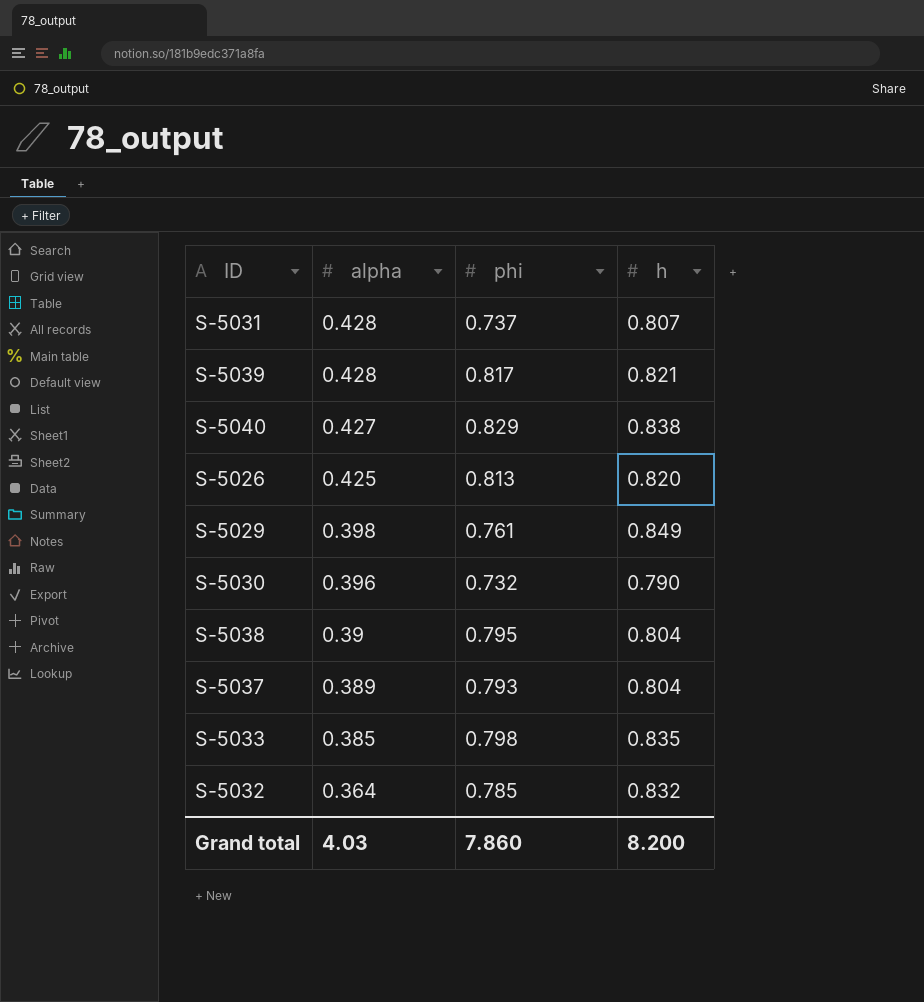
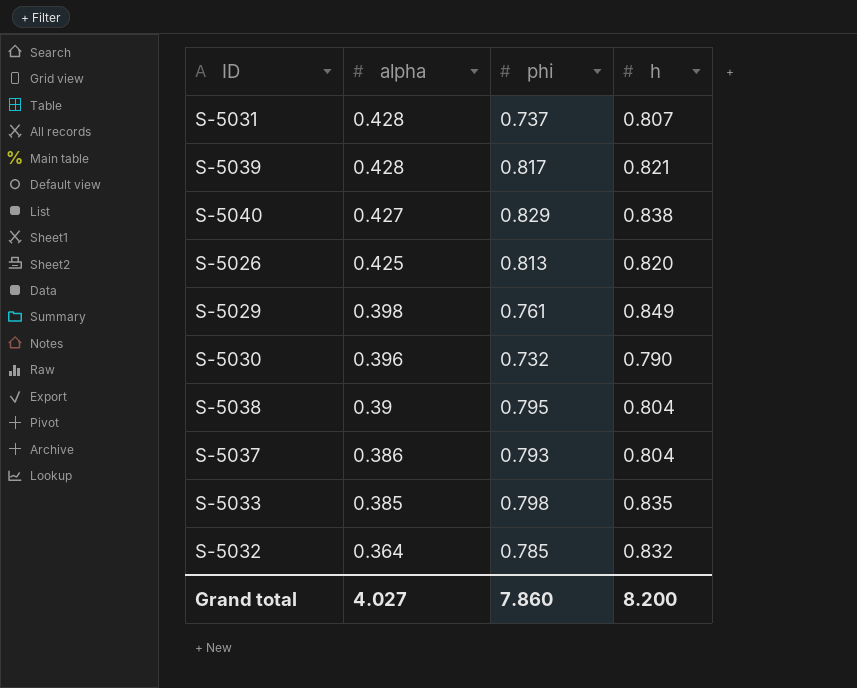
S-5037 | alpha: 0.389 -> 0.386
Grand total | alpha: 4.03 -> 4.027

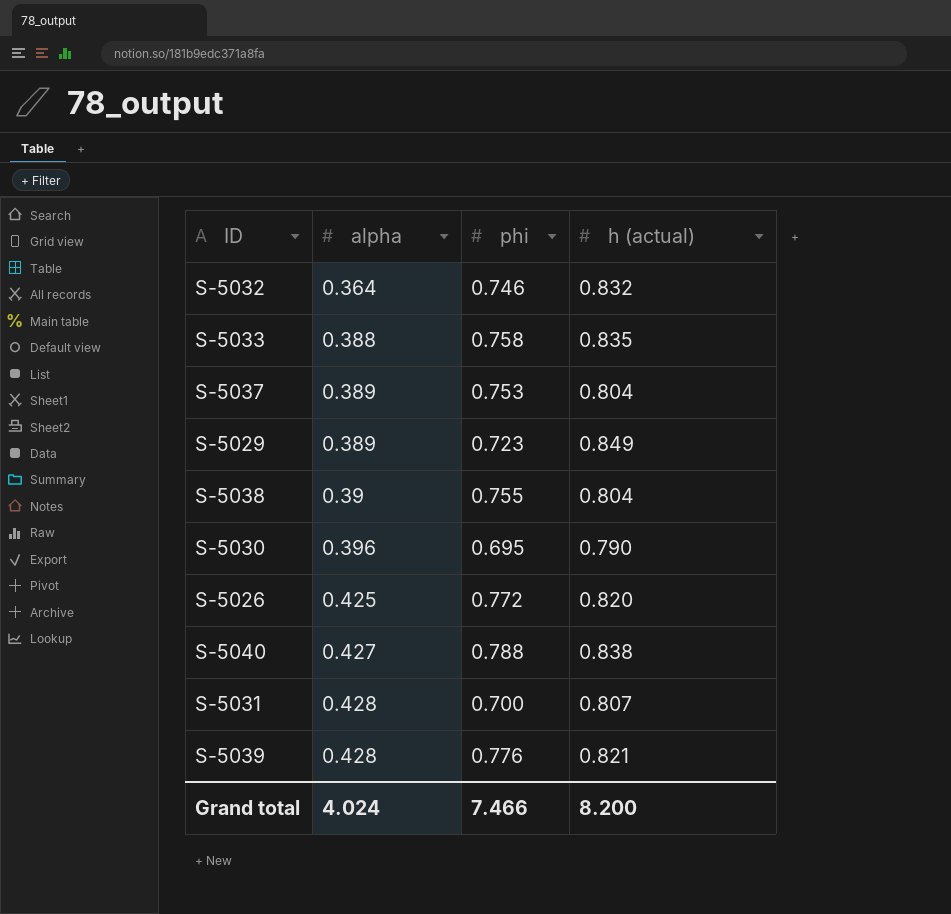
row order: alpha descending -> alpha ascending
column name: h -> h (actual)
S-5032 | phi: 0.785 -> 0.746
S-5033 | alpha: 0.385 -> 0.388
S-5033 | phi: 0.798 -> 0.758
S-5037 | alpha: 0.386 -> 0.389
S-5037 | phi: 0.793 -> 0.753
S-5029 | alpha: 0.398 -> 0.389
S-5029 | phi: 0.761 -> 0.723
S-5038 | phi: 0.795 -> 0.755
S-5030 | phi: 0.732 -> 0.695
S-5026 | phi: 0.813 -> 0.772
S-5040 | phi: 0.829 -> 0.788
S-5031 | phi: 0.737 -> 0.700
S-5039 | phi: 0.817 -> 0.776
Grand total | alpha: 4.027 -> 4.024
Grand total | phi: 7.860 -> 7.466

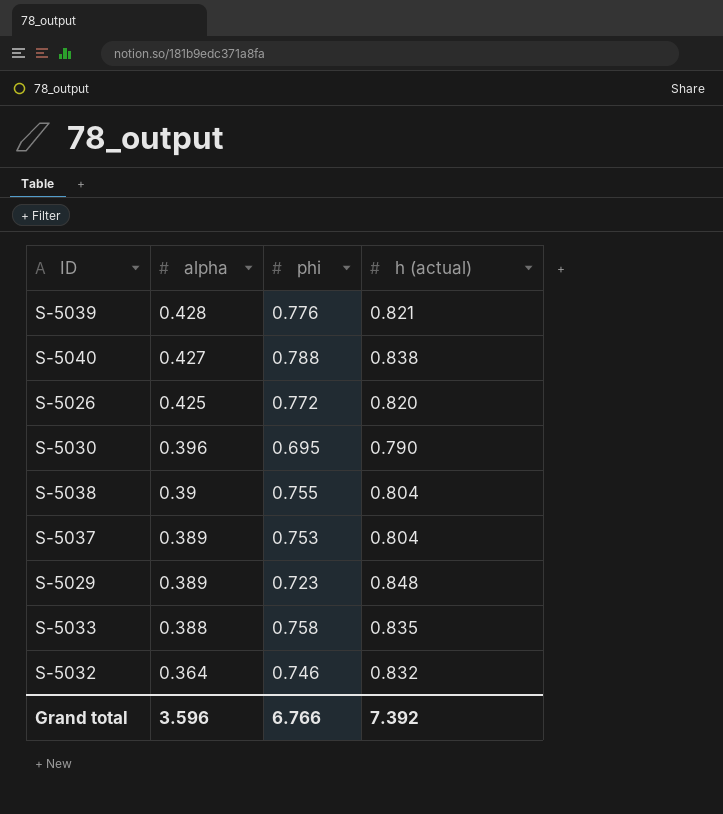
row order: alpha ascending -> alpha descending
row S-5031: 0.428 | 0.700 | 0.807 -> none
S-5029 | h (actual): 0.849 -> 0.848
Grand total | alpha: 4.024 -> 3.596
Grand total | phi: 7.466 -> 6.766
Grand total | h (actual): 8.200 -> 7.392

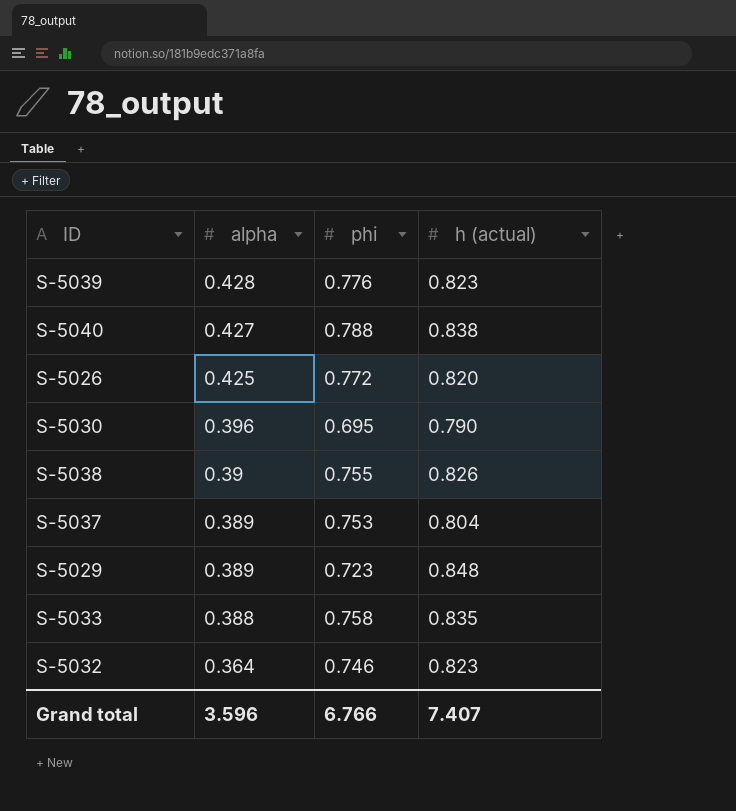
S-5039 | h (actual): 0.821 -> 0.823
S-5038 | h (actual): 0.804 -> 0.826
S-5032 | h (actual): 0.832 -> 0.823
Grand total | h (actual): 7.392 -> 7.407

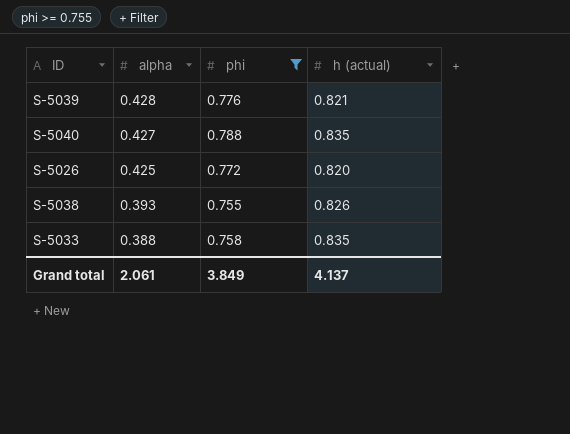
filter: none -> phi >= 0.755
S-5039 | h (actual): 0.823 -> 0.821
S-5040 | h (actual): 0.838 -> 0.835
S-5038 | alpha: 0.39 -> 0.393
Grand total | alpha: 3.596 -> 2.061
Grand total | phi: 6.766 -> 3.849
Grand total | h (actual): 7.407 -> 4.137

